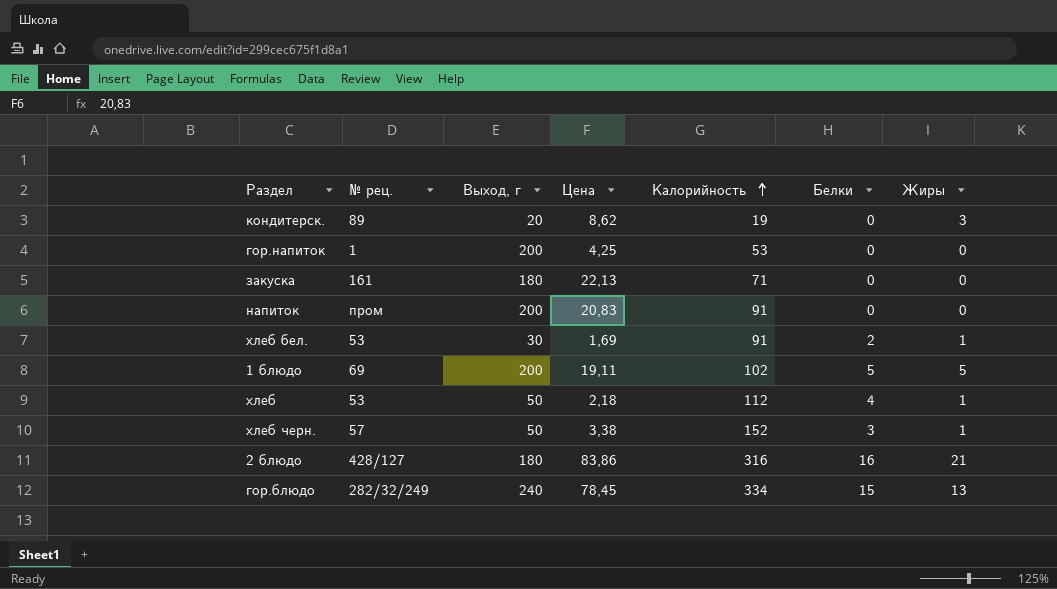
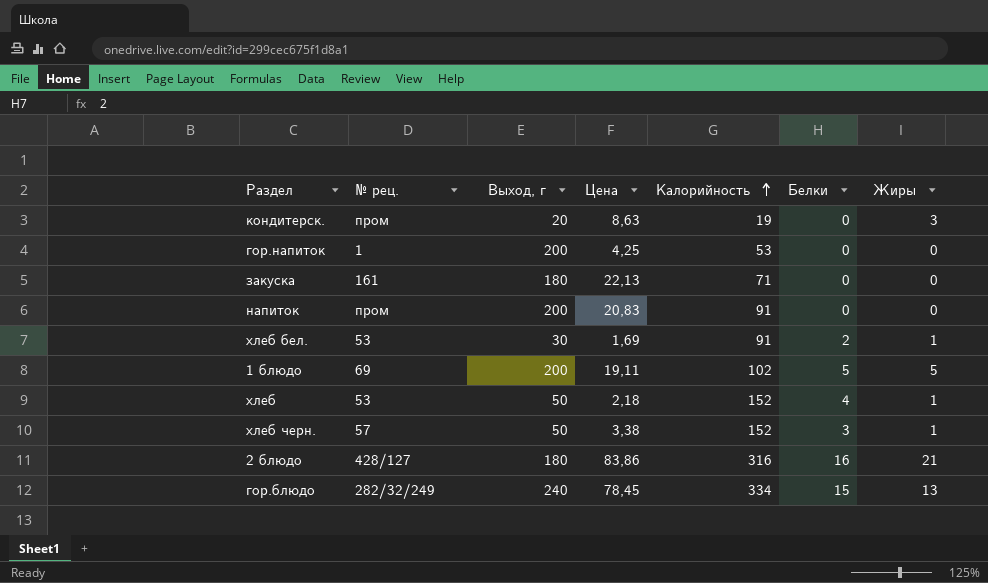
кондитерск. | № рец.: 89 -> пром
кондитерск. | Цена: 8,62 -> 8,63
хлеб | Калорийность: 112 -> 152

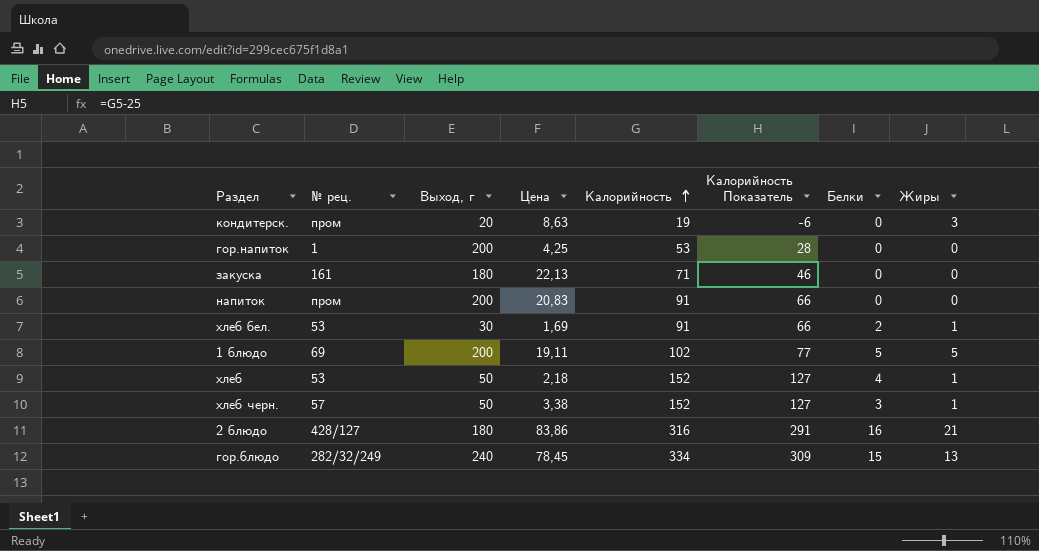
column Калорийность Показатель | formula: none -> [Калорийность] - 25

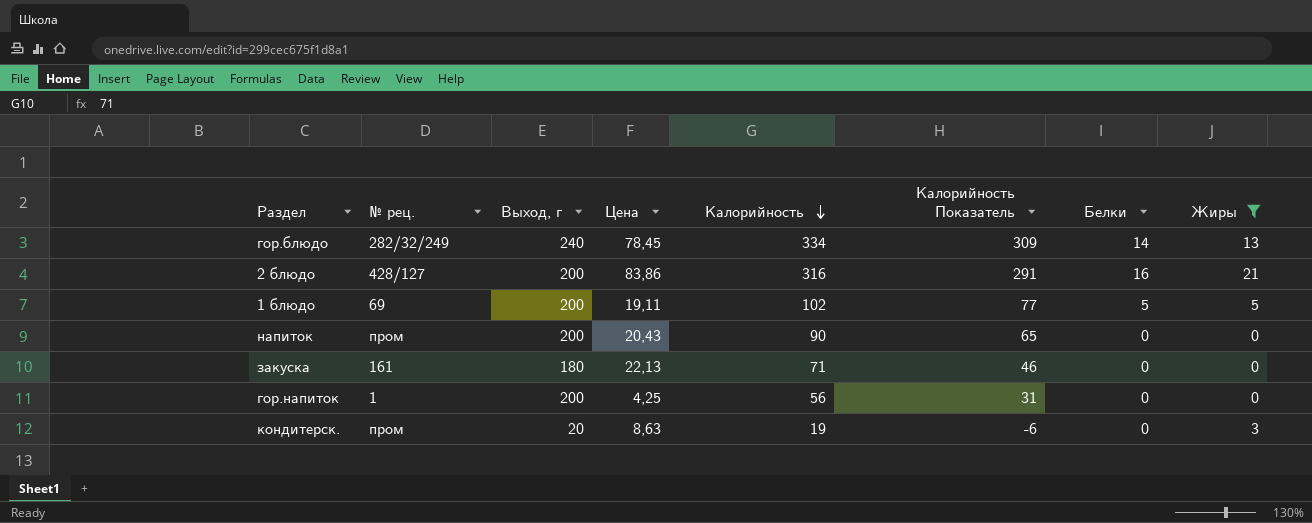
filter: none -> Жиры != 1
row order: Калорийность ascending -> Калорийность descending
гор.блюдо | Белки: 15 -> 14
2 блюдо | Выход, г: 180 -> 200
напиток | Цена: 20,83 -> 20,43
напиток | Калорийность: 91 -> 90
напиток | Калорийность Показатель: 66 -> 65
гор.напиток | Калорийность: 53 -> 56
гор.напиток | Калорийность Показатель: 28 -> 31

